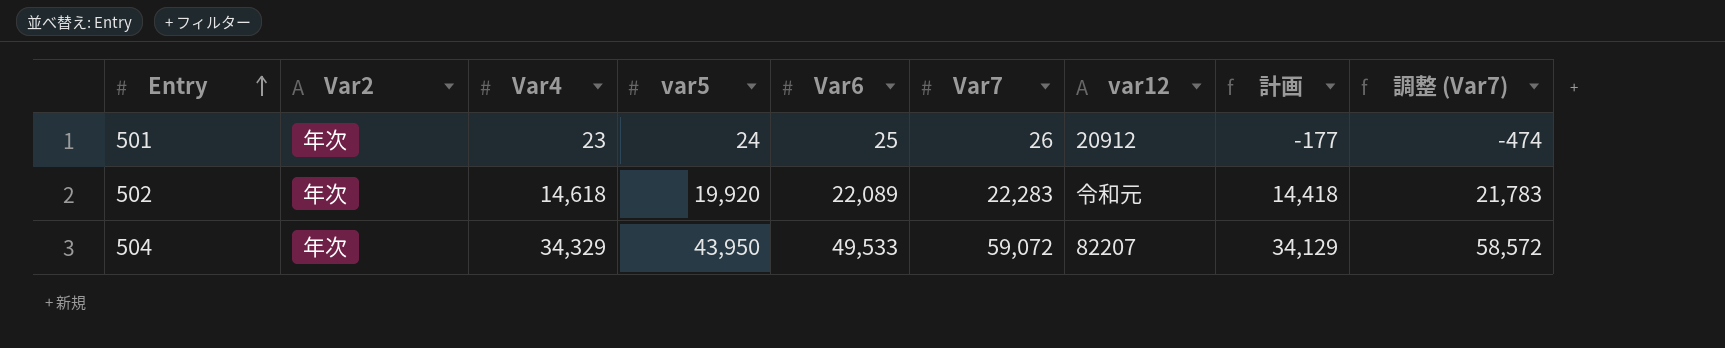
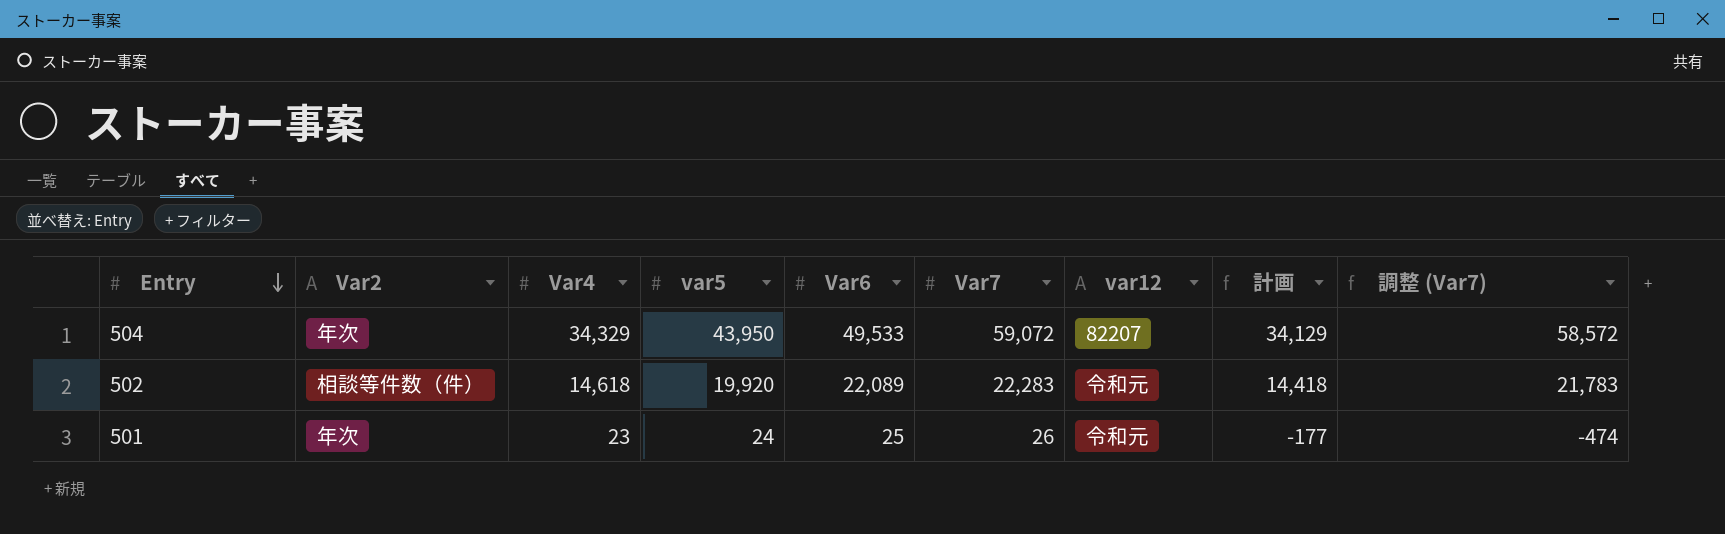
row order: Entry ascending -> Entry descending
502 | Var2: 年次 -> 相談等件数（件）
501 | var12: 20912 -> 令和元

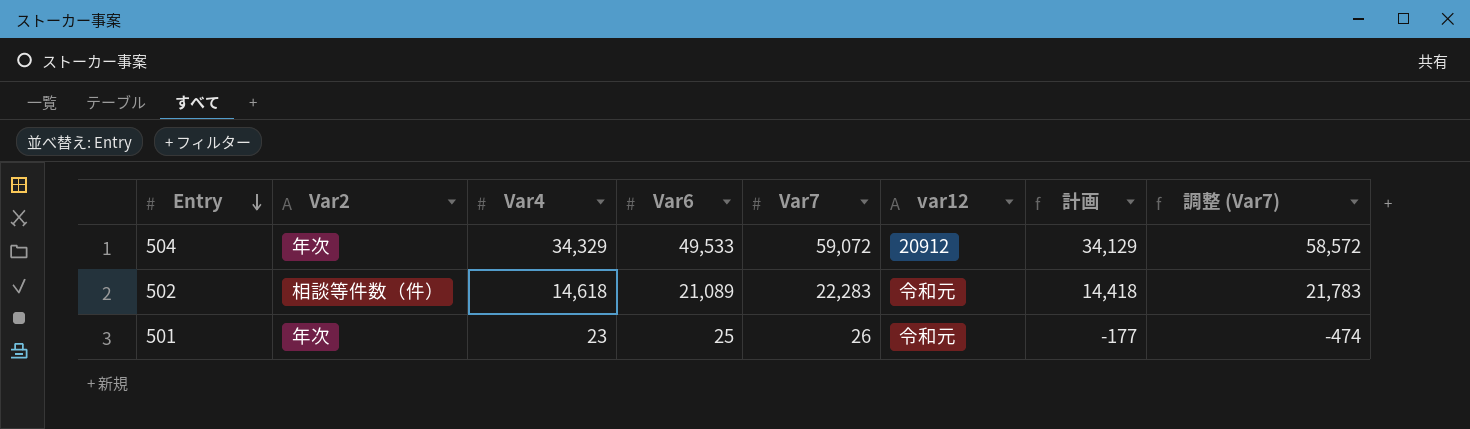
column var5 | position: 4 -> none
504 | var12: 82207 -> 20912
502 | Var6: 22,089 -> 21,089

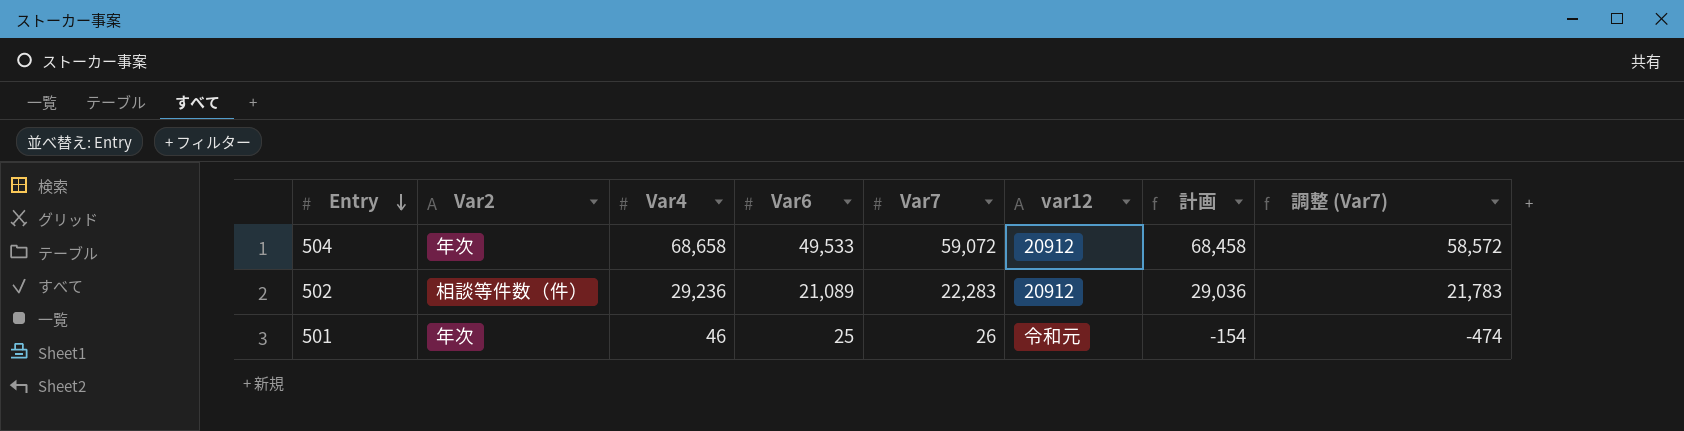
504 | Var4: 34,329 -> 68,658
504 | 計画: 34,129 -> 68,458
502 | Var4: 14,618 -> 29,236
502 | var12: 令和元 -> 20912
502 | 計画: 14,418 -> 29,036
501 | Var4: 23 -> 46
501 | 計画: -177 -> -154

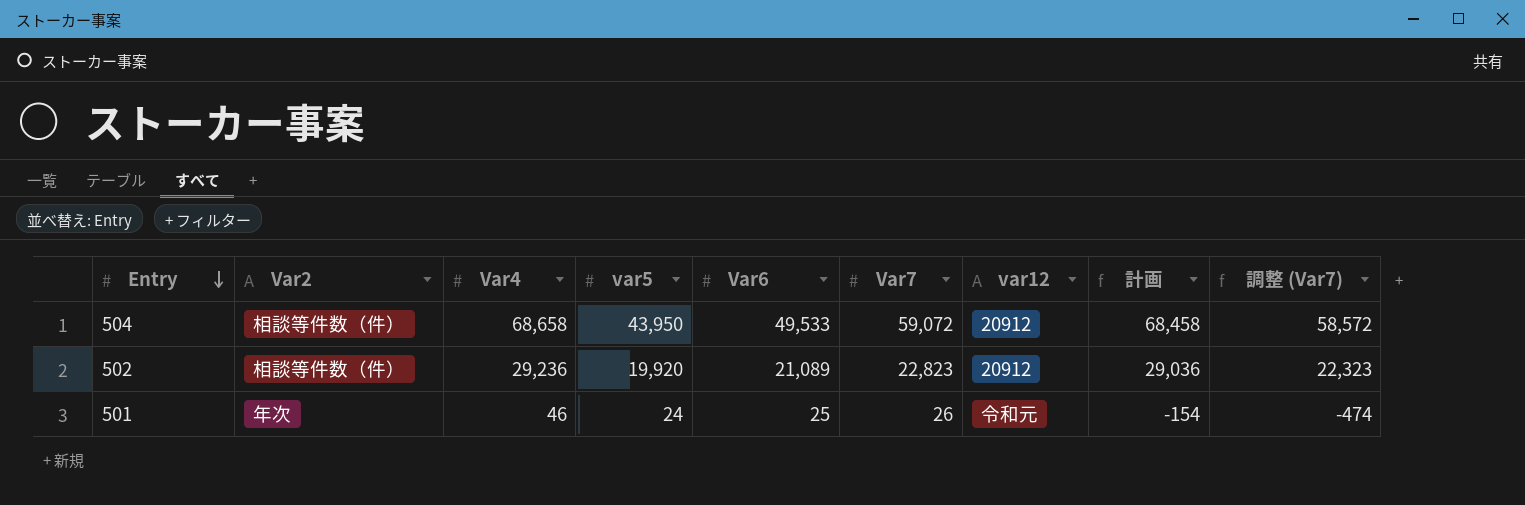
column var5 | position: none -> 4
504 | Var2: 年次 -> 相談等件数（件）
502 | Var7: 22,283 -> 22,823
502 | 調整 (Var7): 21,783 -> 22,323

